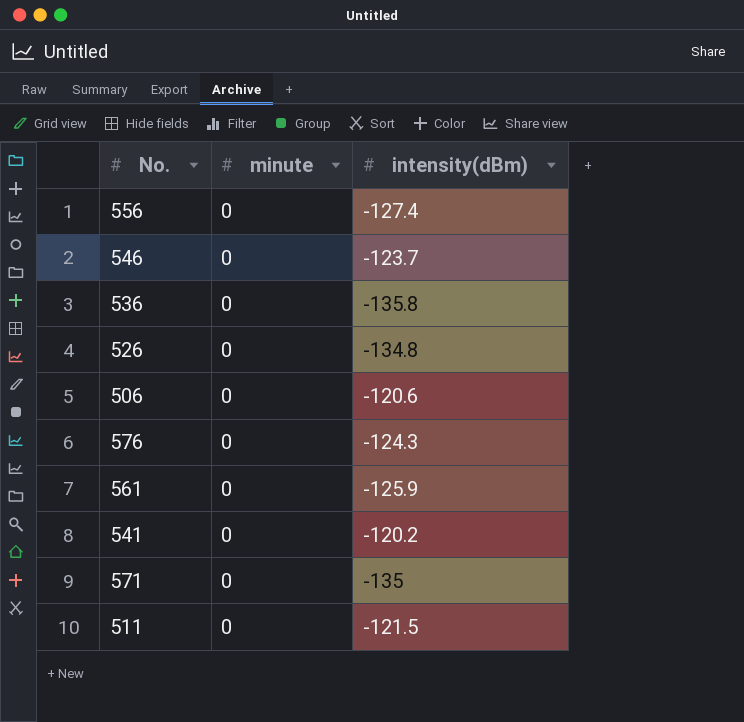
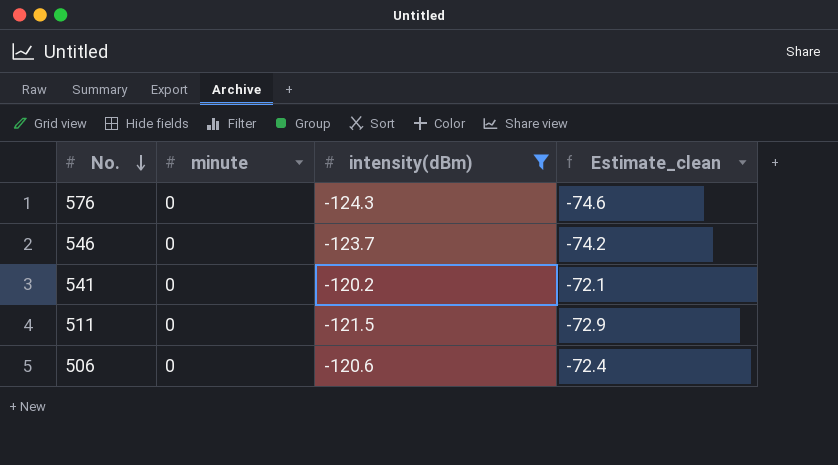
filter: none -> intensity(dBm) >= -124.3
row order: none -> No. descending
column Estimate_clean | formula: none -> [intensity(dBm)] * 0.6

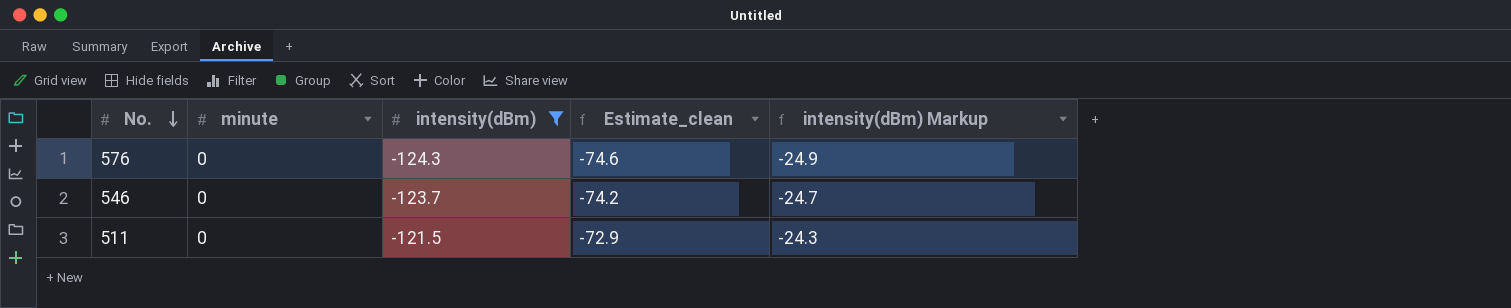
column intensity(dBm) Markup | formula: none -> [intensity(dBm)] * 0.2
row 541: 0 | -120.2 | -72.1 -> none
row 506: 0 | -120.6 | -72.4 -> none

